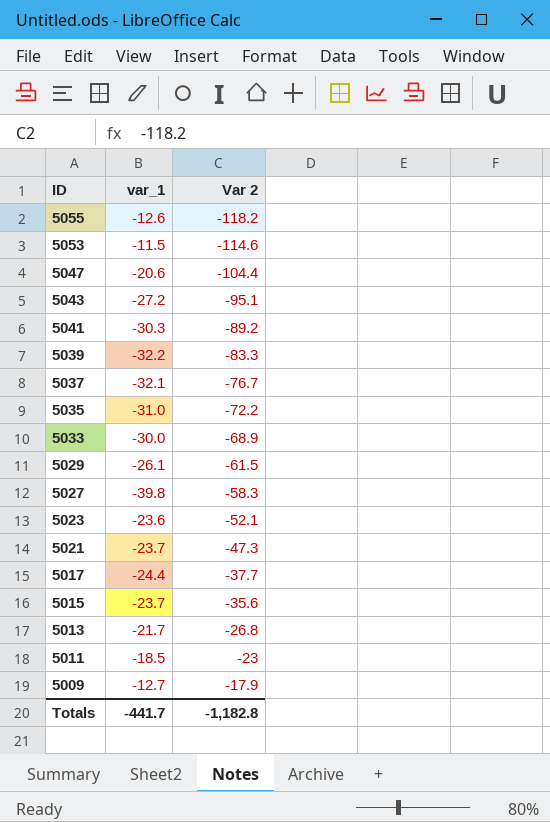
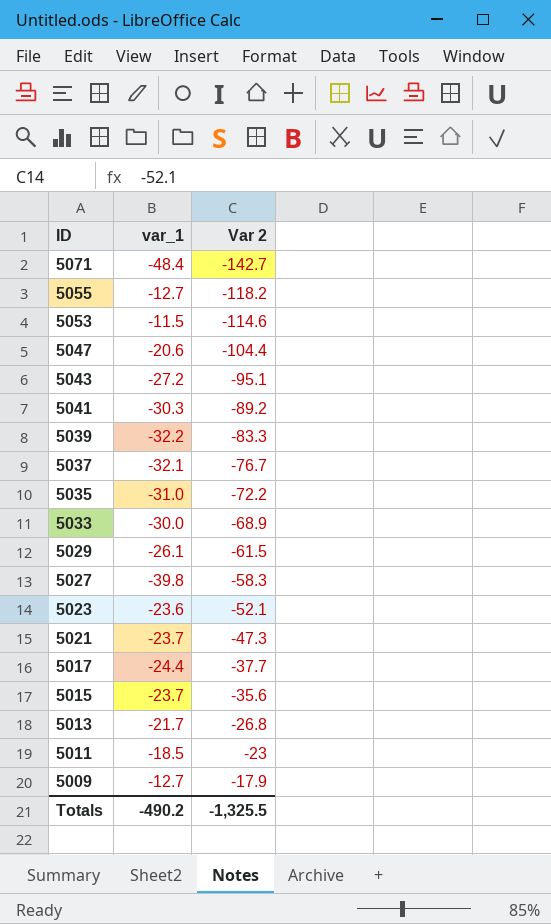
row 5071: none -> -48.4 | -142.7
5055 | var_1: -12.6 -> -12.7
Totals | var_1: -441.7 -> -490.2
Totals | Var 2: -1,182.8 -> -1,325.5

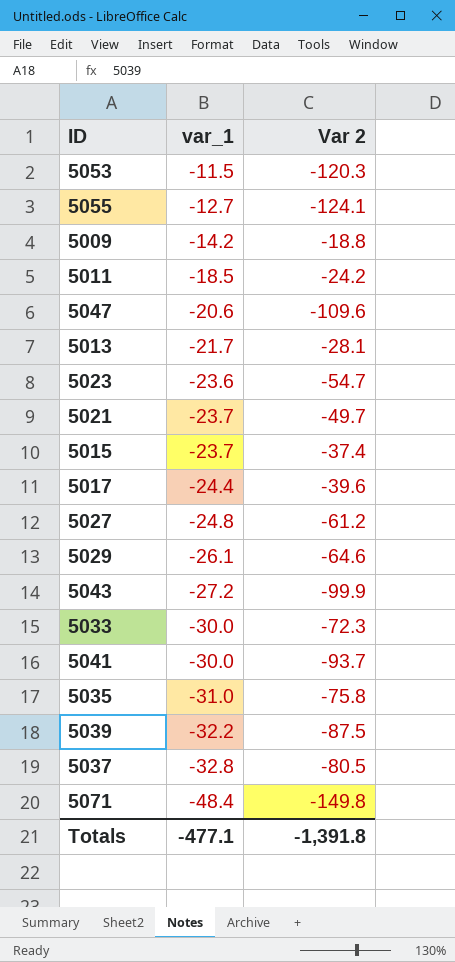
row order: ID descending -> var_1 descending
5053 | Var 2: -114.6 -> -120.3
5055 | Var 2: -118.2 -> -124.1
5009 | var_1: -12.7 -> -14.2
5009 | Var 2: -17.9 -> -18.8
5011 | Var 2: -23 -> -24.2
5047 | Var 2: -104.4 -> -109.6
5013 | Var 2: -26.8 -> -28.1
5023 | Var 2: -52.1 -> -54.7
5021 | Var 2: -47.3 -> -49.7
5015 | Var 2: -35.6 -> -37.4
5017 | Var 2: -37.7 -> -39.6
5027 | var_1: -39.8 -> -24.8
5027 | Var 2: -58.3 -> -61.2
5029 | Var 2: -61.5 -> -64.6
5043 | Var 2: -95.1 -> -99.9
5033 | Var 2: -68.9 -> -72.3
5041 | var_1: -30.3 -> -30.0
5041 | Var 2: -89.2 -> -93.7
5035 | Var 2: -72.2 -> -75.8
5039 | Var 2: -83.3 -> -87.5
5037 | var_1: -32.1 -> -32.8
5037 | Var 2: -76.7 -> -80.5
5071 | Var 2: -142.7 -> -149.8
Totals | var_1: -490.2 -> -477.1
Totals | Var 2: -1,325.5 -> -1,391.8

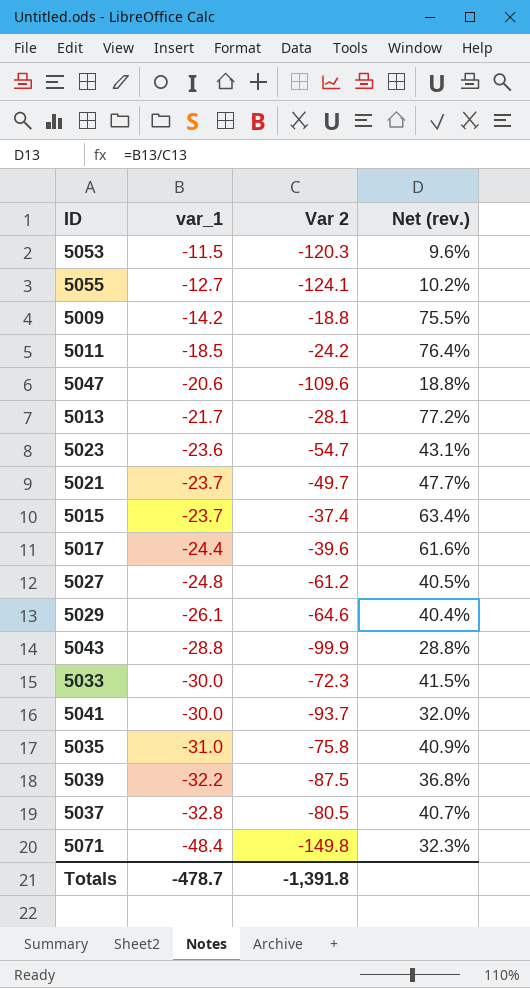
column Net (rev.) | formula: none -> [var_1] / [Var 2]
5043 | var_1: -27.2 -> -28.8
Totals | var_1: -477.1 -> -478.7

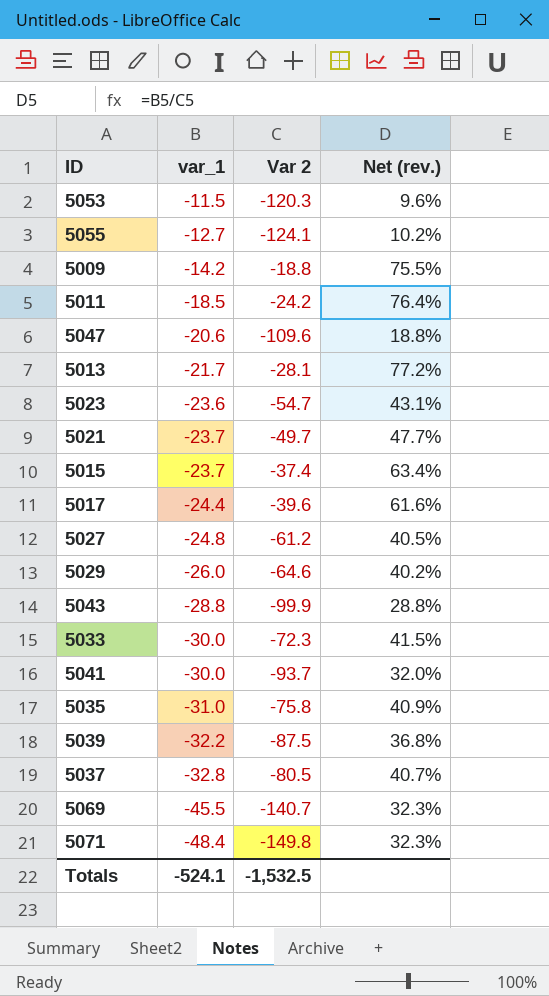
5029 | var_1: -26.1 -> -26.0
5029 | Net (rev.): 40.4% -> 40.2%
row 5069: none -> -45.5 | -140.7 | 32.3%
Totals | var_1: -478.7 -> -524.1
Totals | Var 2: -1,391.8 -> -1,532.5

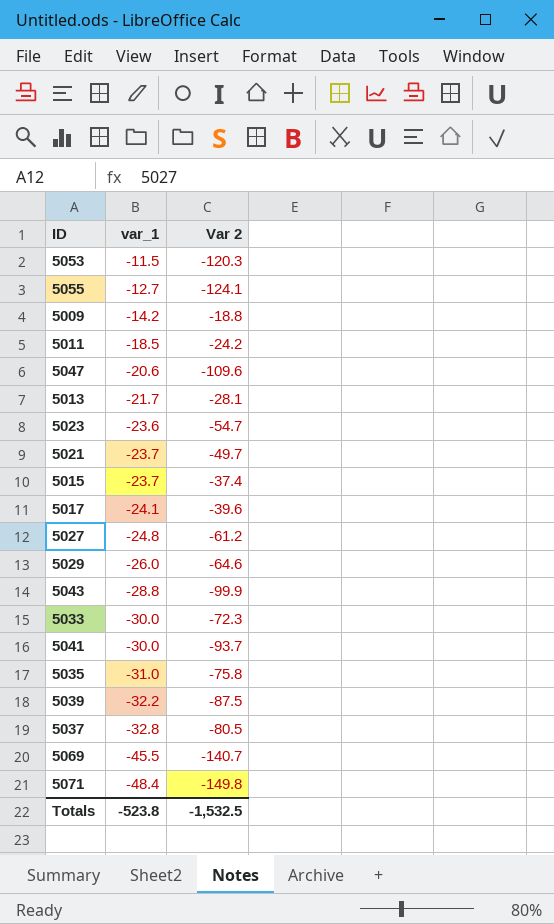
column Net (rev.) | formula: [var_1] / [Var 2] -> none
5017 | var_1: -24.4 -> -24.1
Totals | var_1: -524.1 -> -523.8

